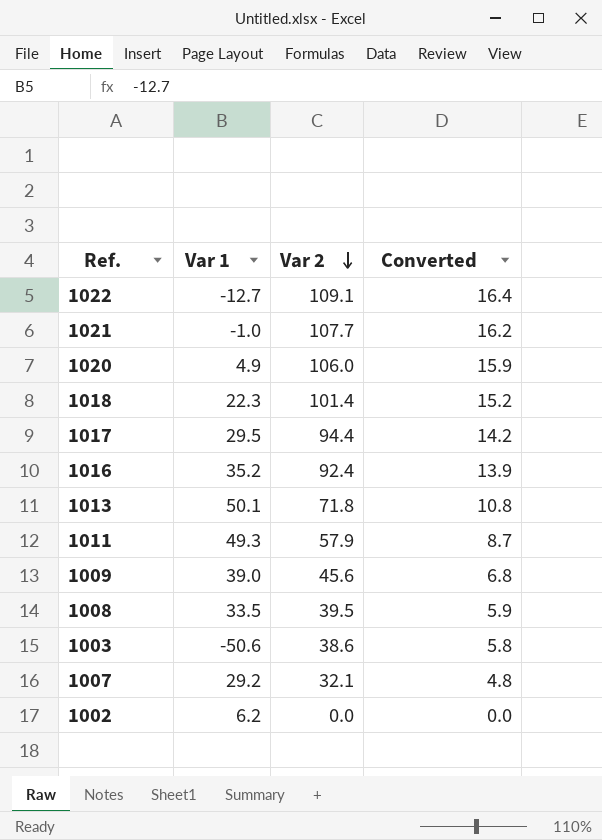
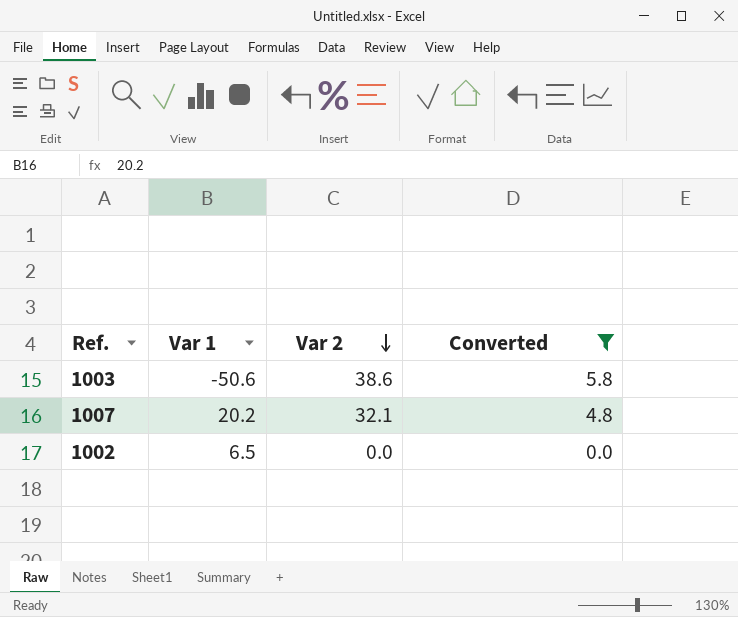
filter: none -> Converted <= 5.8
1007 | Var 1: 29.2 -> 20.2
1002 | Var 1: 6.2 -> 6.5

